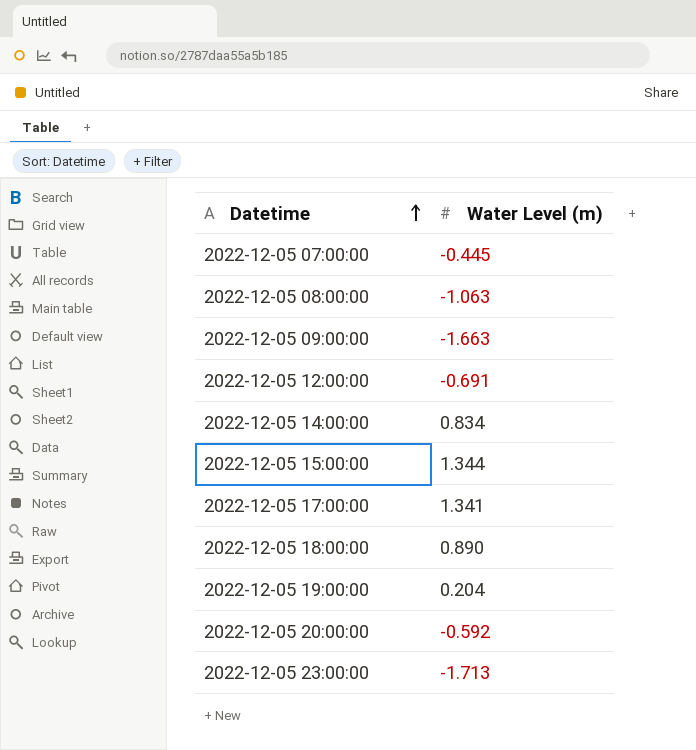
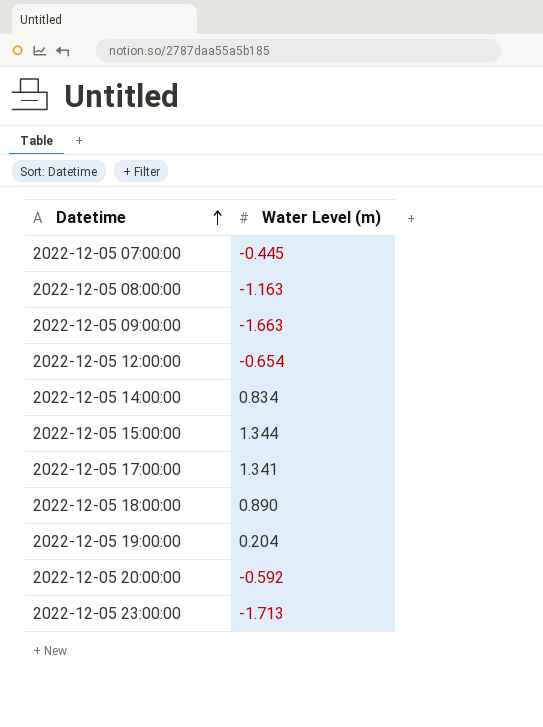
2022-12-05 08:00:00 | Water Level (m): -1.063 -> -1.163
2022-12-05 12:00:00 | Water Level (m): -0.691 -> -0.654

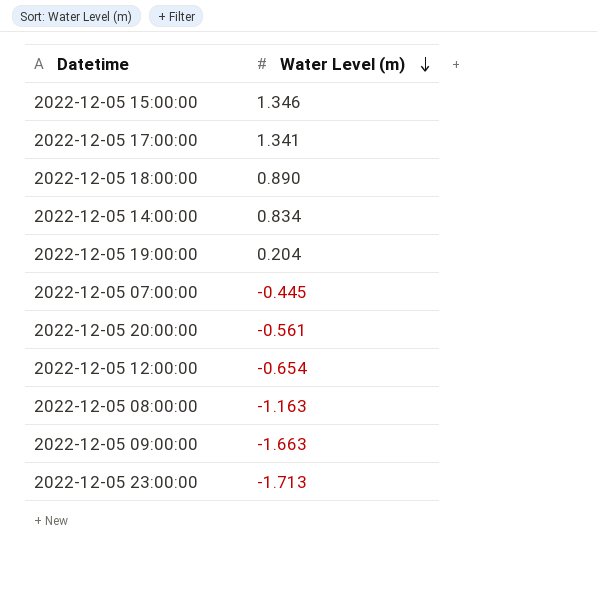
row order: Datetime ascending -> Water Level (m) descending
2022-12-05 15:00:00 | Water Level (m): 1.344 -> 1.346
2022-12-05 20:00:00 | Water Level (m): -0.592 -> -0.561

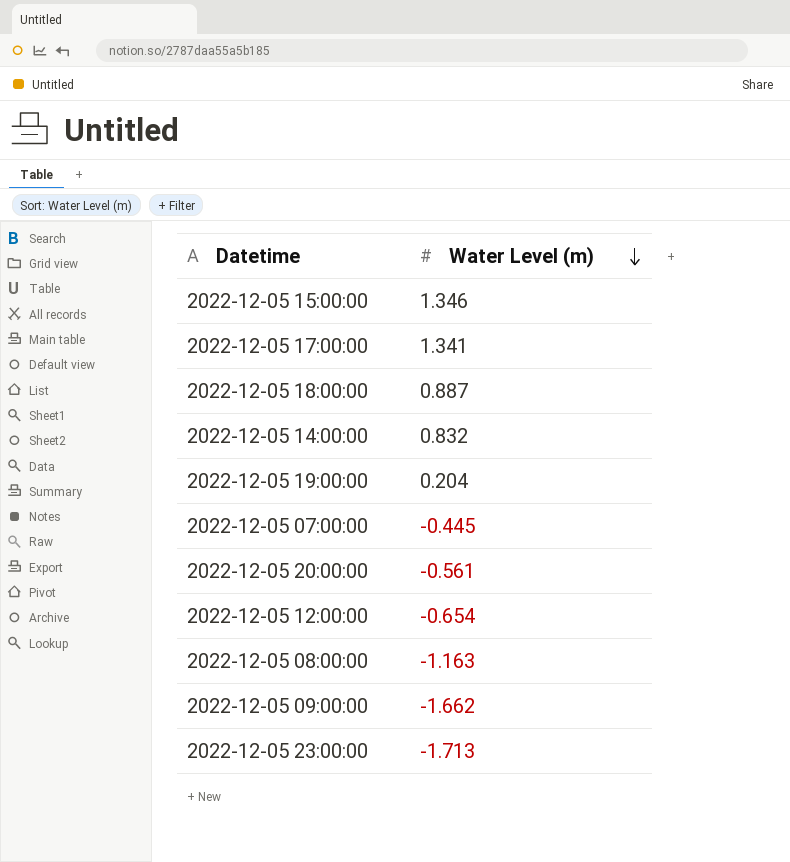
2022-12-05 18:00:00 | Water Level (m): 0.890 -> 0.887
2022-12-05 14:00:00 | Water Level (m): 0.834 -> 0.832
2022-12-05 09:00:00 | Water Level (m): -1.663 -> -1.662

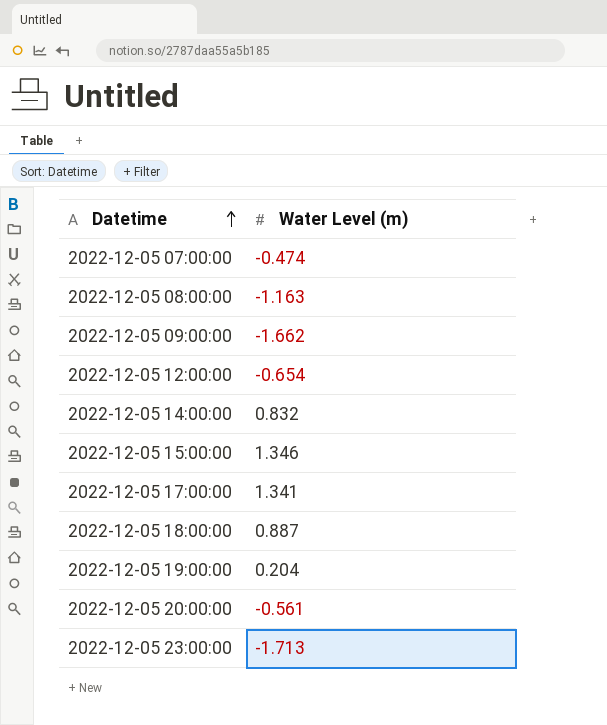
row order: Water Level (m) descending -> Datetime ascending
2022-12-05 07:00:00 | Water Level (m): -0.445 -> -0.474

